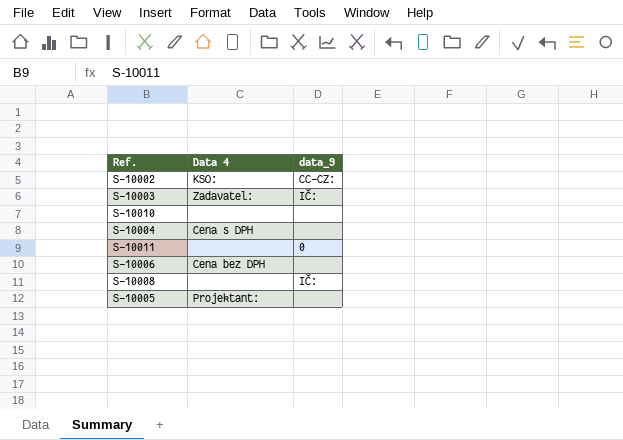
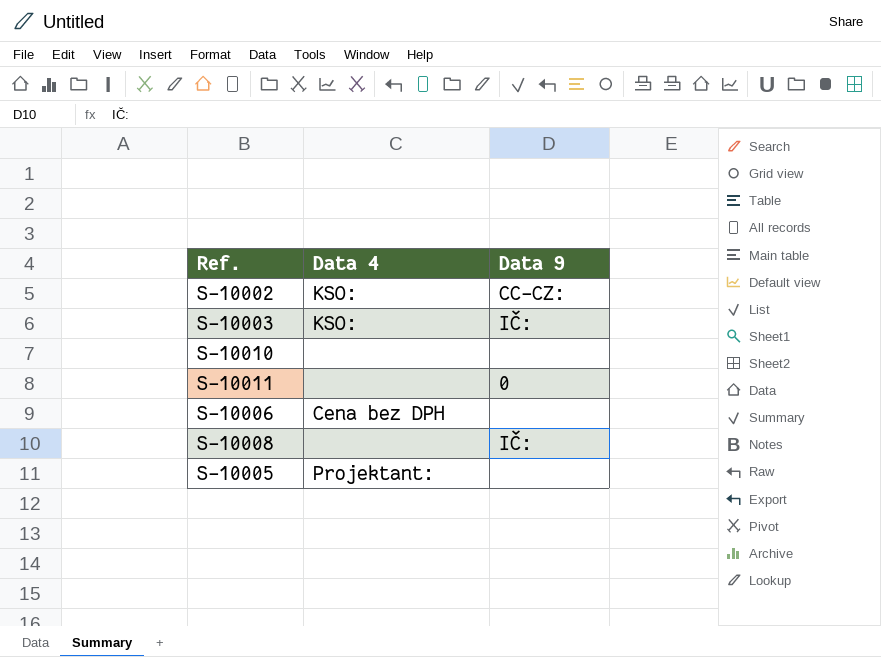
column name: data_9 -> Data 9
row S-10004: Cena s DPH | none -> none
S-10003 | Data 4: Zadavatel: -> KSO:

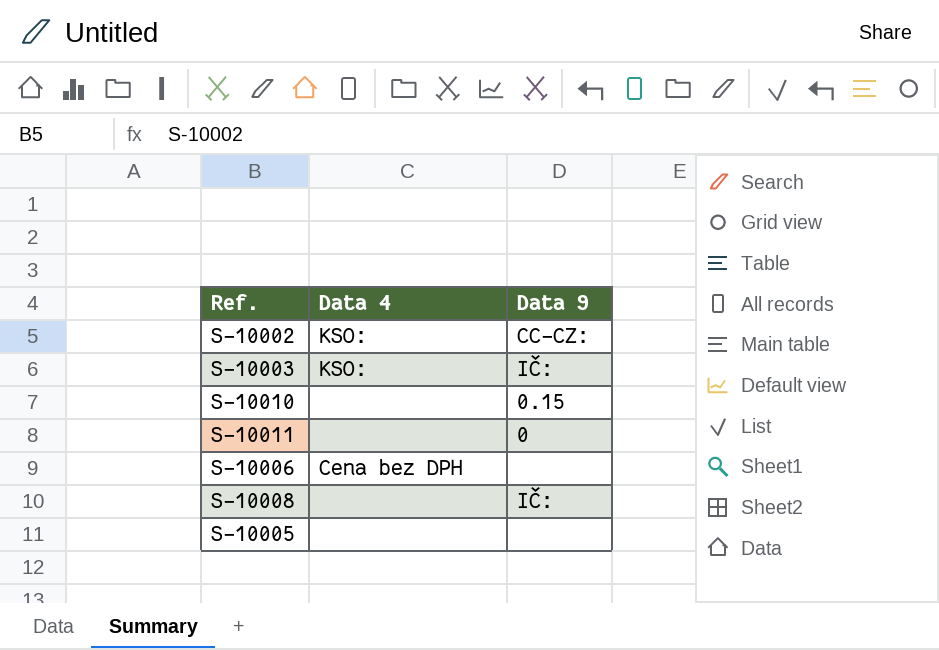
S-10010 | Data 9: none -> 0.15
S-10005 | Data 4: Projektant: -> none

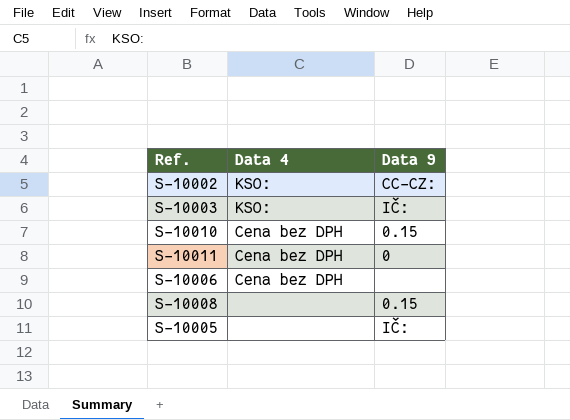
S-10010 | Data 4: none -> Cena bez DPH
S-10011 | Data 4: none -> Cena bez DPH
S-10008 | Data 9: IČ: -> 0.15
S-10005 | Data 9: none -> IČ:

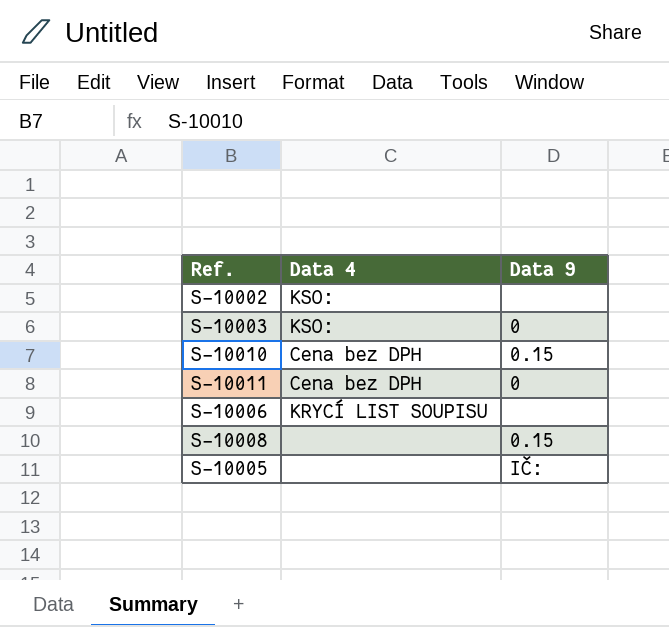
S-10002 | Data 9: CC-CZ: -> none
S-10003 | Data 9: IČ: -> 0
S-10006 | Data 4: Cena bez DPH -> KRYCÍ LIST SOUPISU

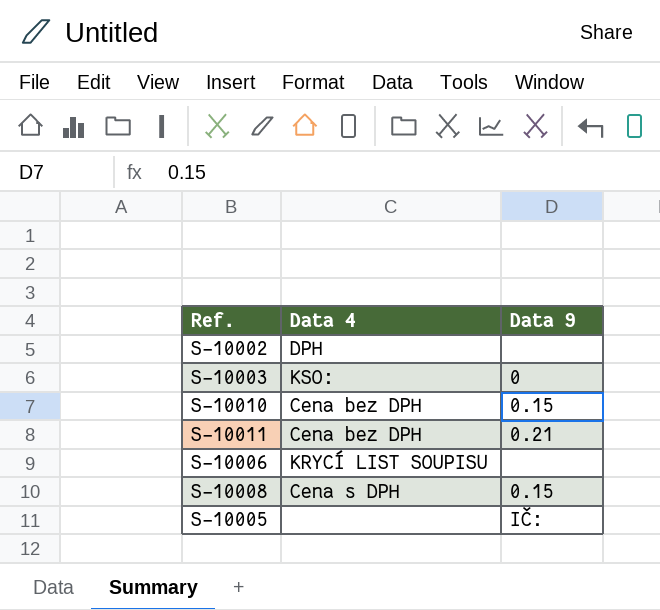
S-10002 | Data 4: KSO: -> DPH
S-10011 | Data 9: 0 -> 0.21
S-10008 | Data 4: none -> Cena s DPH

